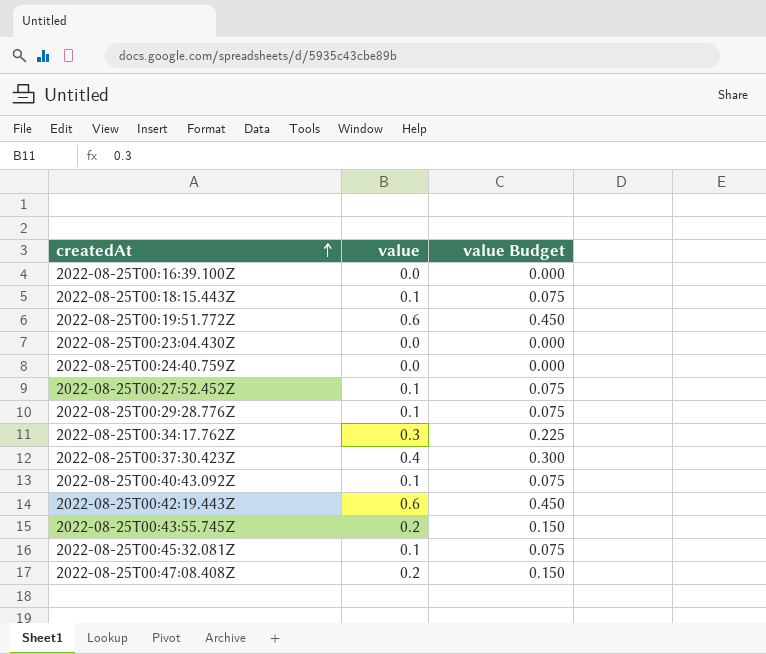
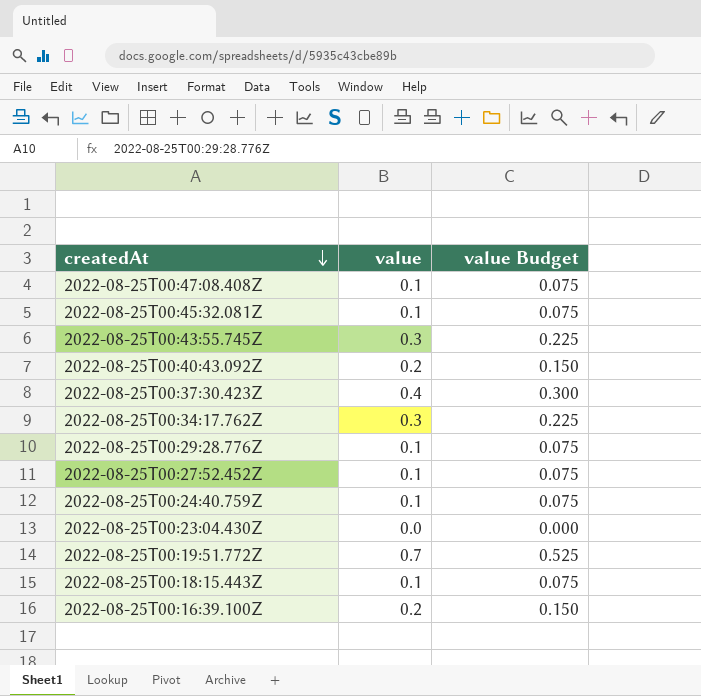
row order: createdAt ascending -> createdAt descending
row 2022-08-25T00:42:19.443Z: 0.6 | 0.450 -> none
2022-08-25T00:47:08.408Z | value: 0.2 -> 0.1
2022-08-25T00:47:08.408Z | value Budget: 0.150 -> 0.075
2022-08-25T00:43:55.745Z | value: 0.2 -> 0.3
2022-08-25T00:43:55.745Z | value Budget: 0.150 -> 0.225
2022-08-25T00:40:43.092Z | value: 0.1 -> 0.2
2022-08-25T00:40:43.092Z | value Budget: 0.075 -> 0.150
2022-08-25T00:24:40.759Z | value: 0.0 -> 0.1
2022-08-25T00:24:40.759Z | value Budget: 0.000 -> 0.075
2022-08-25T00:19:51.772Z | value: 0.6 -> 0.7
2022-08-25T00:19:51.772Z | value Budget: 0.450 -> 0.525
2022-08-25T00:16:39.100Z | value: 0.0 -> 0.2
2022-08-25T00:16:39.100Z | value Budget: 0.000 -> 0.150

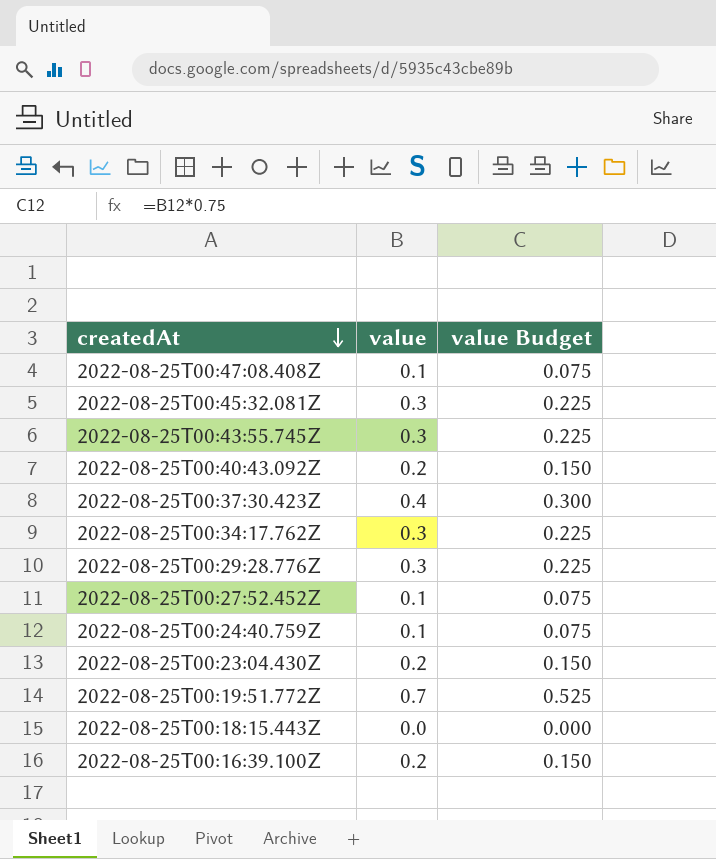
2022-08-25T00:45:32.081Z | value: 0.1 -> 0.3
2022-08-25T00:45:32.081Z | value Budget: 0.075 -> 0.225
2022-08-25T00:29:28.776Z | value: 0.1 -> 0.3
2022-08-25T00:29:28.776Z | value Budget: 0.075 -> 0.225
2022-08-25T00:23:04.430Z | value: 0.0 -> 0.2
2022-08-25T00:23:04.430Z | value Budget: 0.000 -> 0.150
2022-08-25T00:18:15.443Z | value: 0.1 -> 0.0
2022-08-25T00:18:15.443Z | value Budget: 0.075 -> 0.000

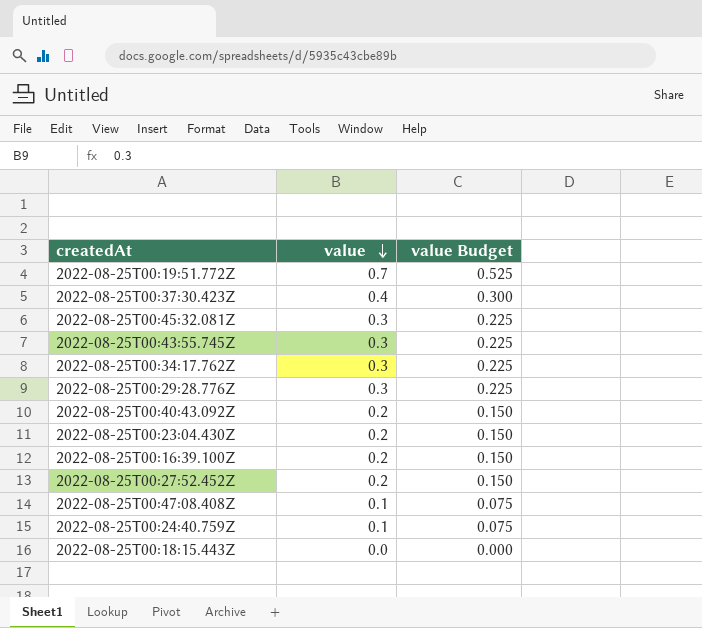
row order: createdAt descending -> value descending
2022-08-25T00:27:52.452Z | value: 0.1 -> 0.2
2022-08-25T00:27:52.452Z | value Budget: 0.075 -> 0.150

